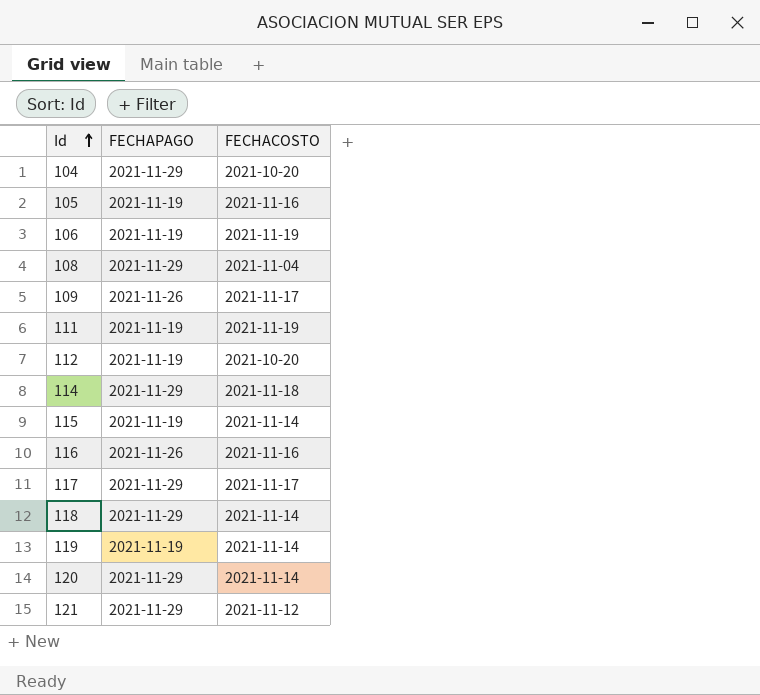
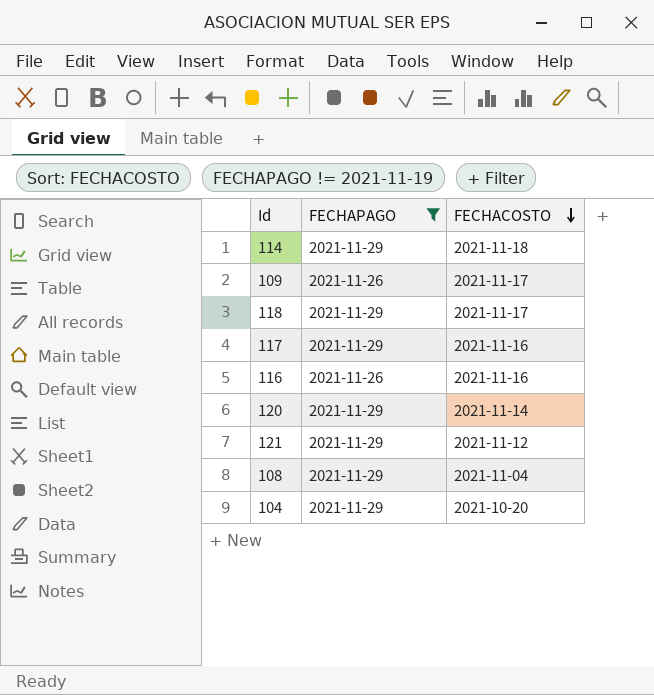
filter: none -> FECHAPAGO != 2021-11-19
row order: Id ascending -> FECHACOSTO descending
118 | FECHACOSTO: 2021-11-14 -> 2021-11-17
117 | FECHACOSTO: 2021-11-17 -> 2021-11-16

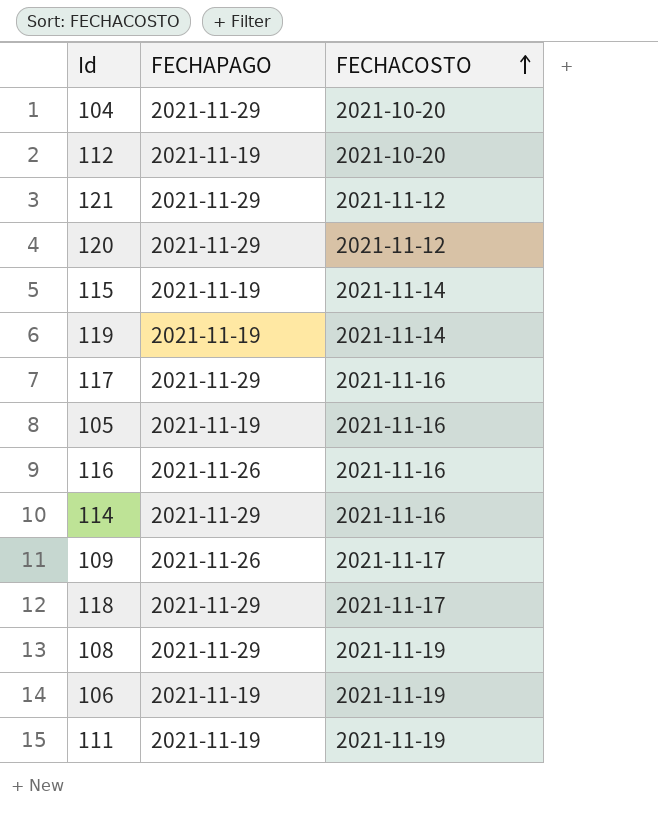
filter: FECHAPAGO != 2021-11-19 -> none
row order: FECHACOSTO descending -> FECHACOSTO ascending
120 | FECHACOSTO: 2021-11-14 -> 2021-11-12
114 | FECHACOSTO: 2021-11-18 -> 2021-11-16
108 | FECHACOSTO: 2021-11-04 -> 2021-11-19

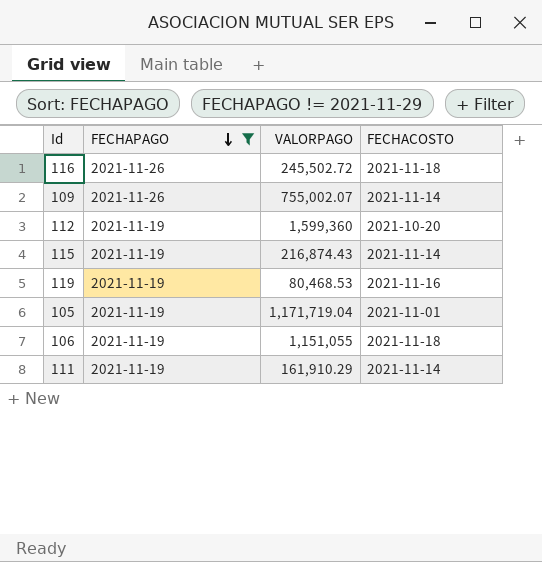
filter: none -> FECHAPAGO != 2021-11-29
row order: FECHACOSTO ascending -> FECHAPAGO descending
column VALORPAGO | position: none -> 3
116 | FECHACOSTO: 2021-11-16 -> 2021-11-18
109 | FECHACOSTO: 2021-11-17 -> 2021-11-14
119 | FECHACOSTO: 2021-11-14 -> 2021-11-16
105 | FECHACOSTO: 2021-11-16 -> 2021-11-01
106 | FECHACOSTO: 2021-11-19 -> 2021-11-18
111 | FECHACOSTO: 2021-11-19 -> 2021-11-14

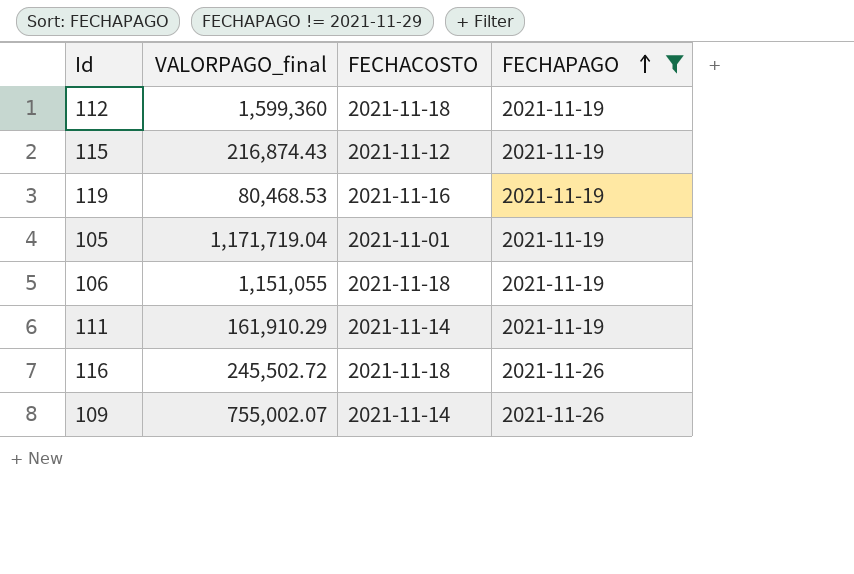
row order: FECHAPAGO descending -> FECHAPAGO ascending
column name: VALORPAGO -> VALORPAGO_final
column FECHAPAGO | position: 2 -> 4
112 | FECHACOSTO: 2021-10-20 -> 2021-11-18
115 | FECHACOSTO: 2021-11-14 -> 2021-11-12

